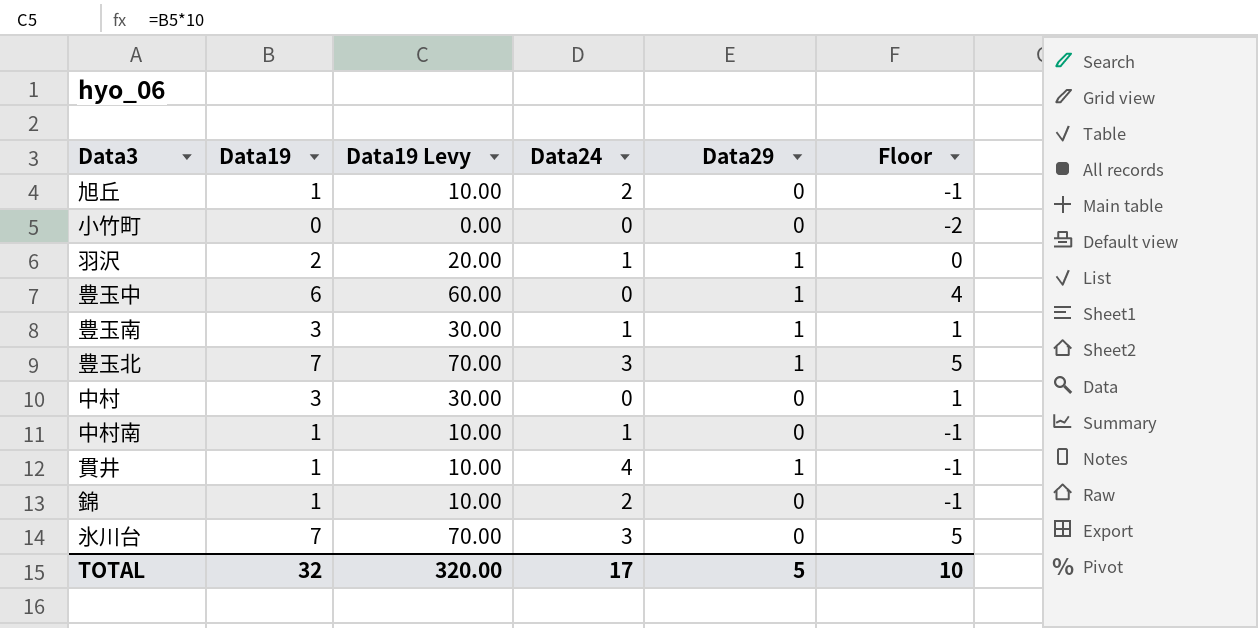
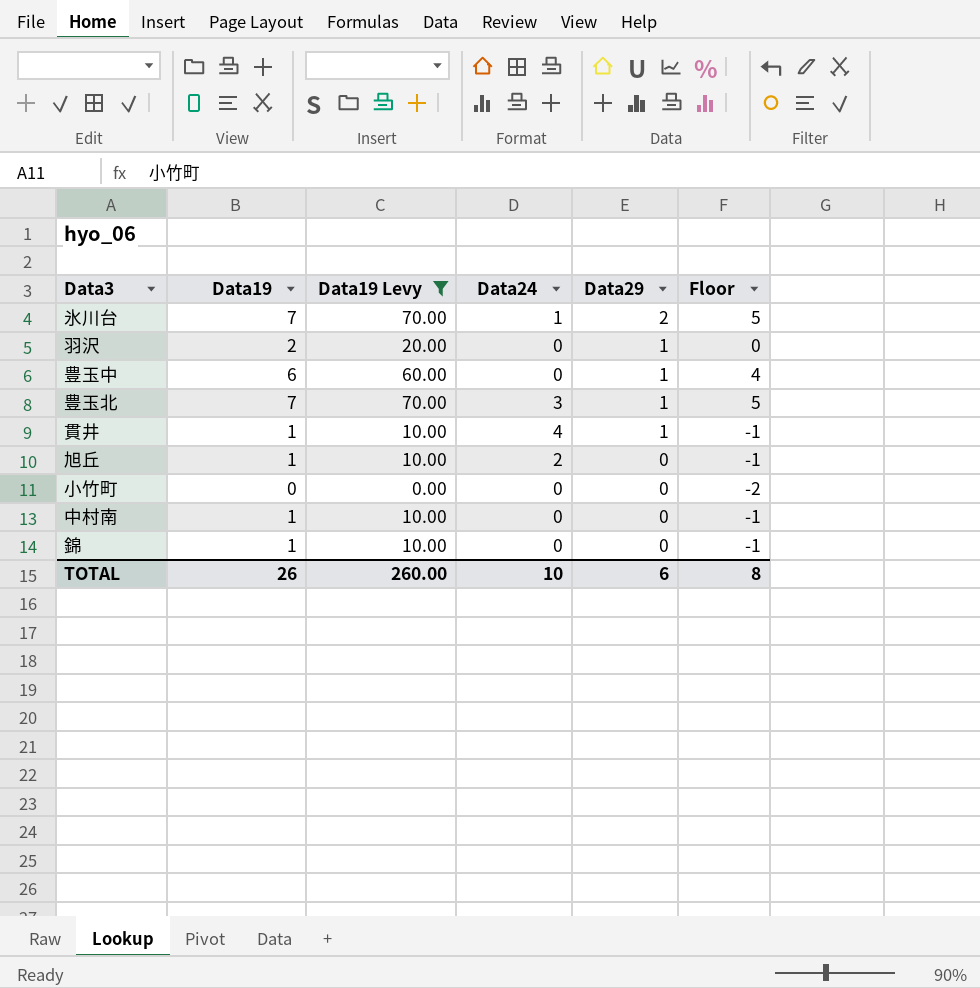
filter: none -> Data19 Levy != 30.00
row order: none -> Data29 descending
氷川台 | Data24: 3 -> 1
氷川台 | Data29: 0 -> 2
羽沢 | Data24: 1 -> 0
中村南 | Data24: 1 -> 0
錦 | Data24: 2 -> 0
TOTAL | Data19: 32 -> 26
TOTAL | Data19 Levy: 320.00 -> 260.00
TOTAL | Data24: 17 -> 10
TOTAL | Data29: 5 -> 6
TOTAL | Floor: 10 -> 8

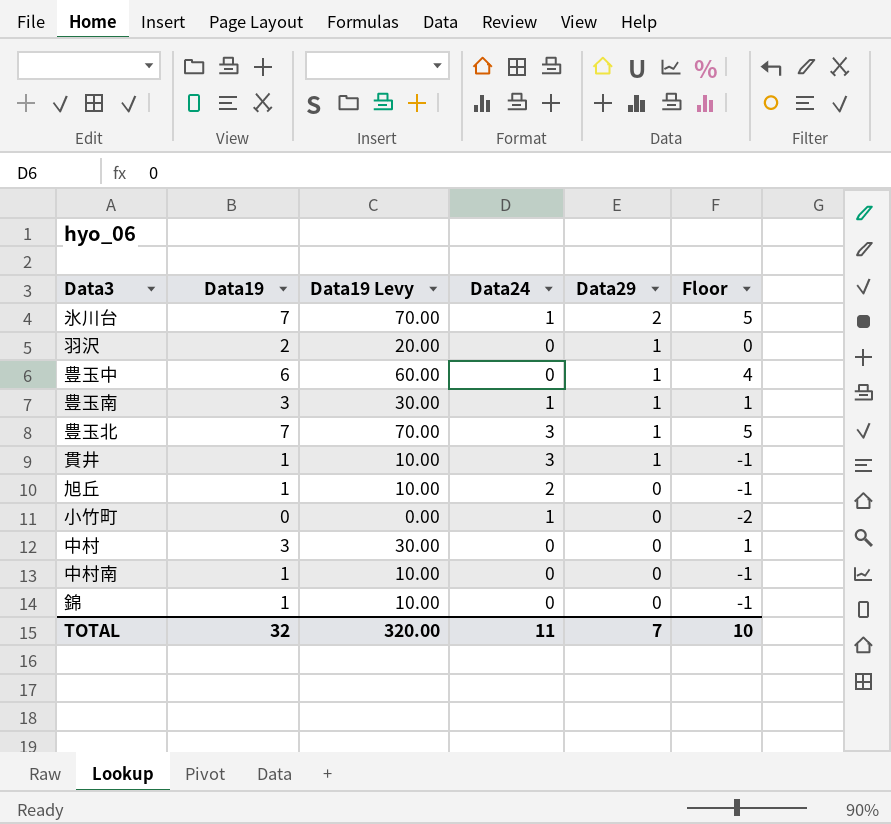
filter: Data19 Levy != 30.00 -> none
貫井 | Data24: 4 -> 3
小竹町 | Data24: 0 -> 1
TOTAL | Data19: 26 -> 32
TOTAL | Data19 Levy: 260.00 -> 320.00
TOTAL | Data24: 10 -> 11
TOTAL | Data29: 6 -> 7
TOTAL | Floor: 8 -> 10

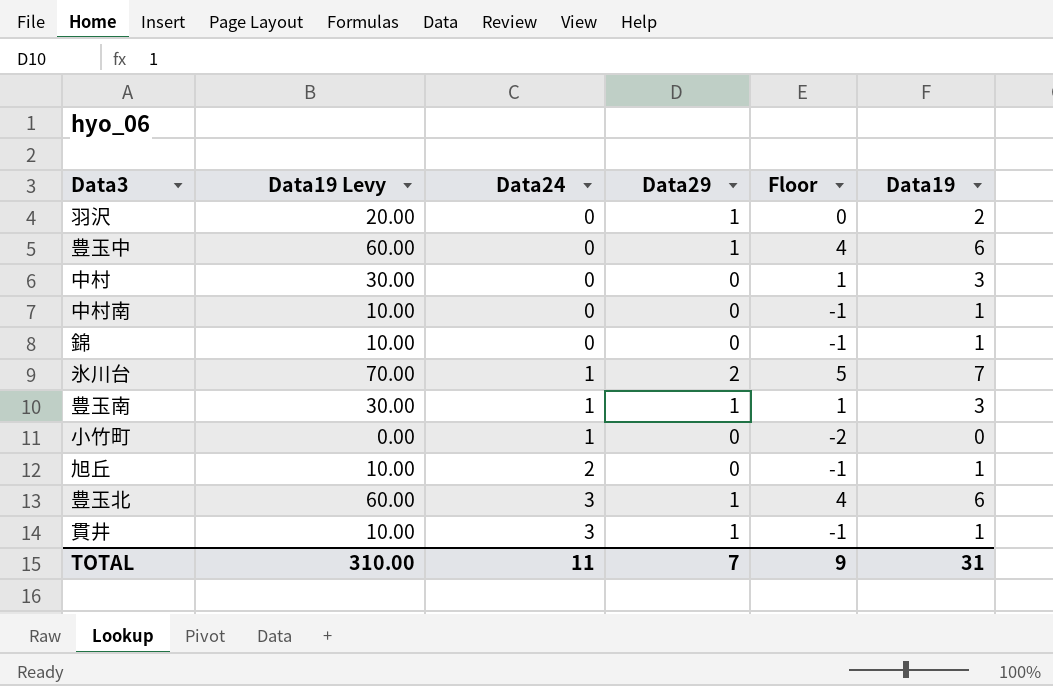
row order: Data29 descending -> Data24 ascending
column Data19 | position: 2 -> 6
豊玉北 | Data19 Levy: 70.00 -> 60.00
豊玉北 | Floor: 5 -> 4
豊玉北 | Data19: 7 -> 6
TOTAL | Data19 Levy: 320.00 -> 310.00
TOTAL | Floor: 10 -> 9
TOTAL | Data19: 32 -> 31

